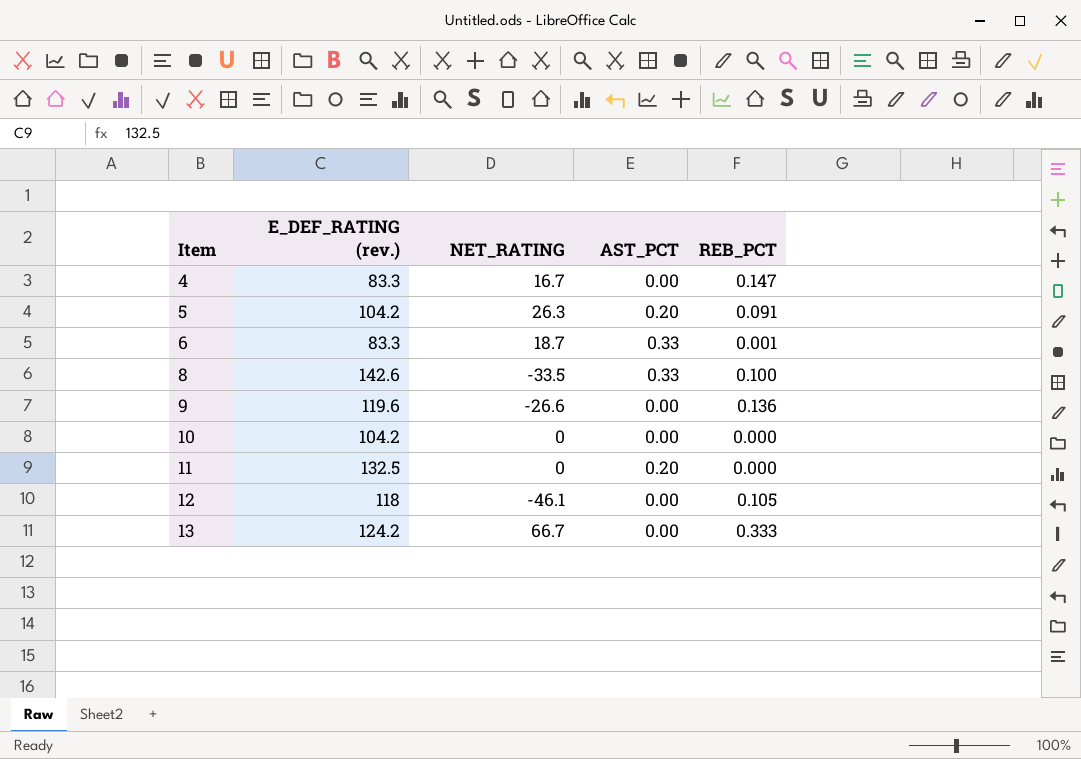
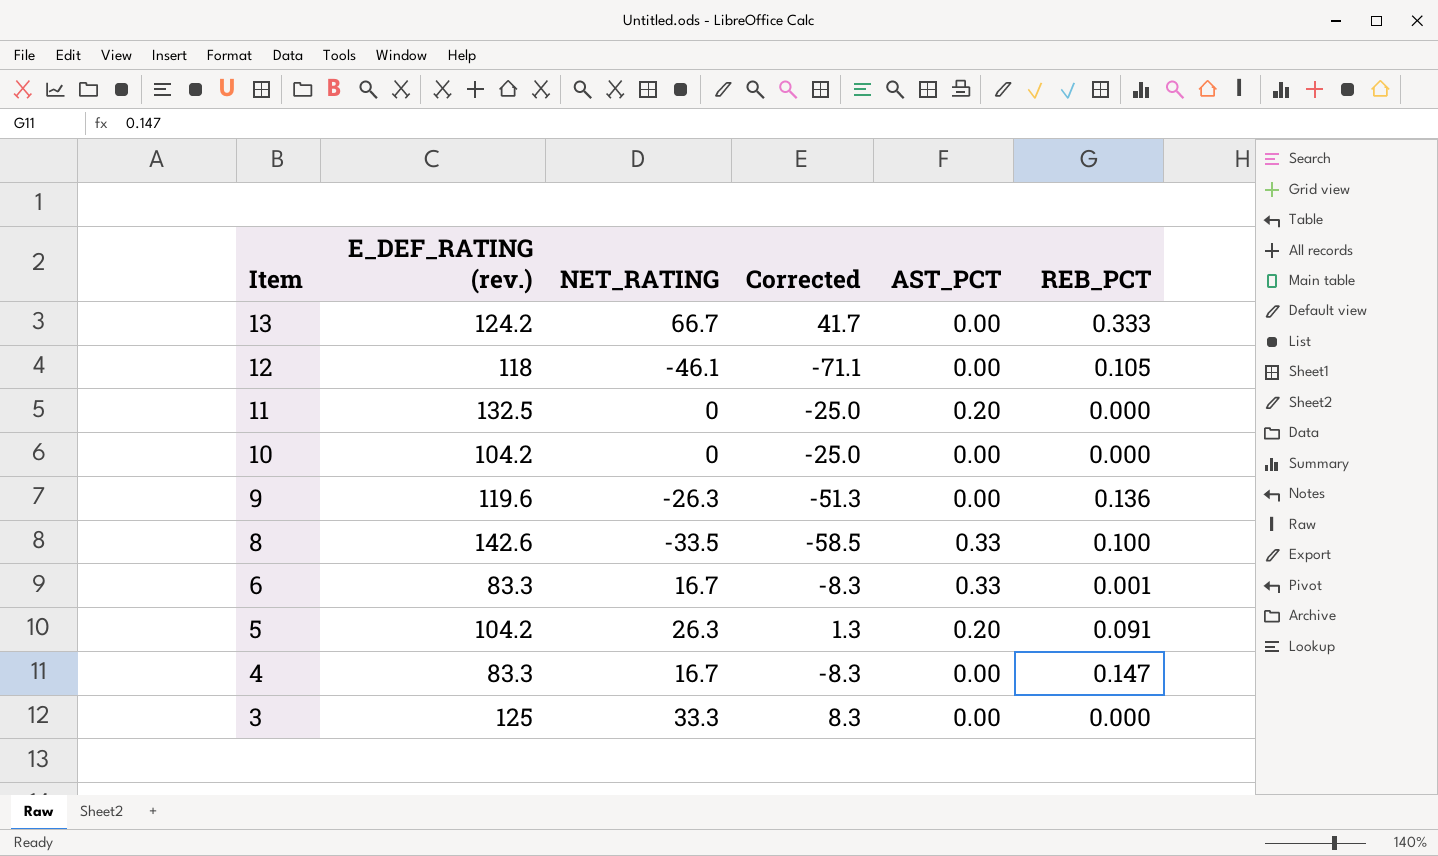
row order: Item ascending -> Item descending
column Corrected | formula: none -> [NET_RATING] - 25
9 | NET_RATING: -26.6 -> -26.3
6 | NET_RATING: 18.7 -> 16.7
row 3: none -> 125 | 33.3 | 8.3 | 0.00 | 0.000

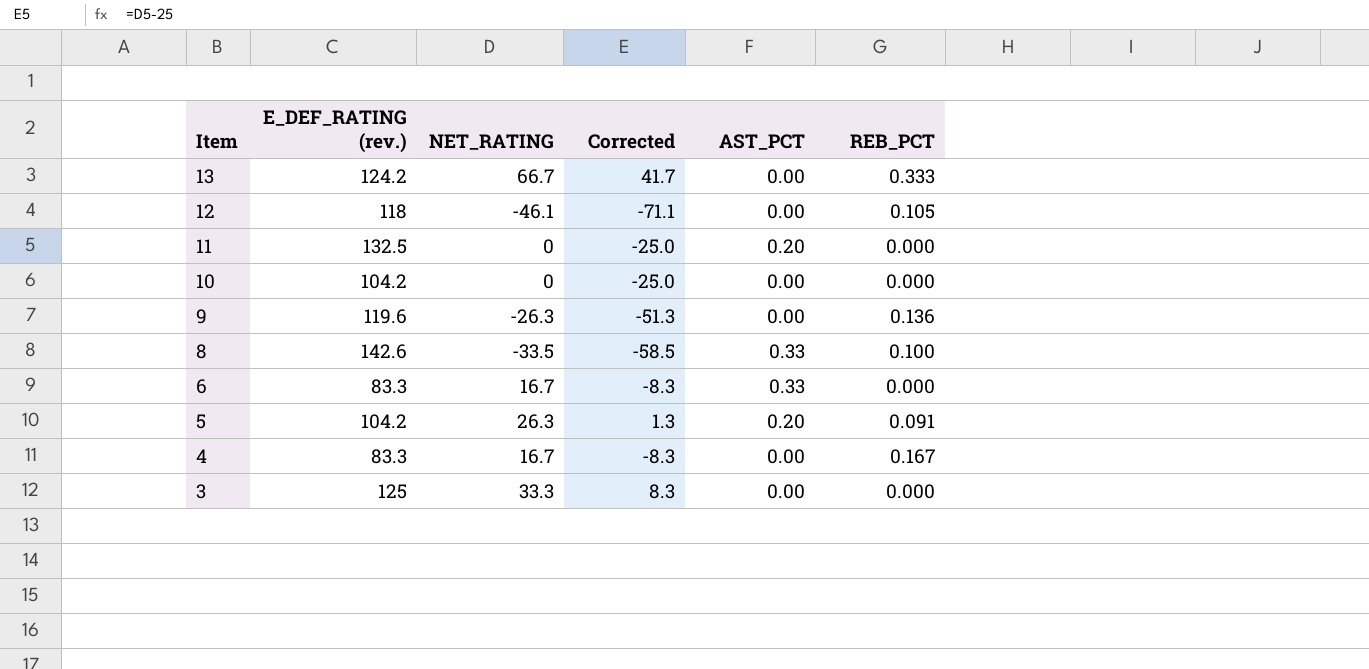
6 | REB_PCT: 0.001 -> 0.000
4 | REB_PCT: 0.147 -> 0.167

